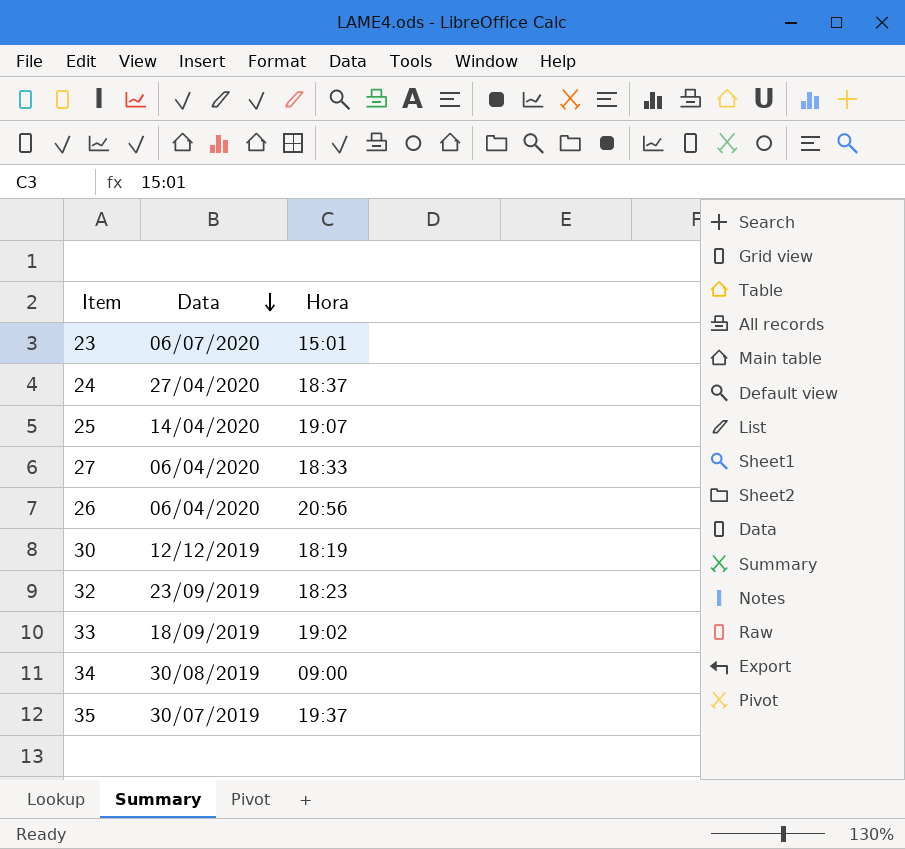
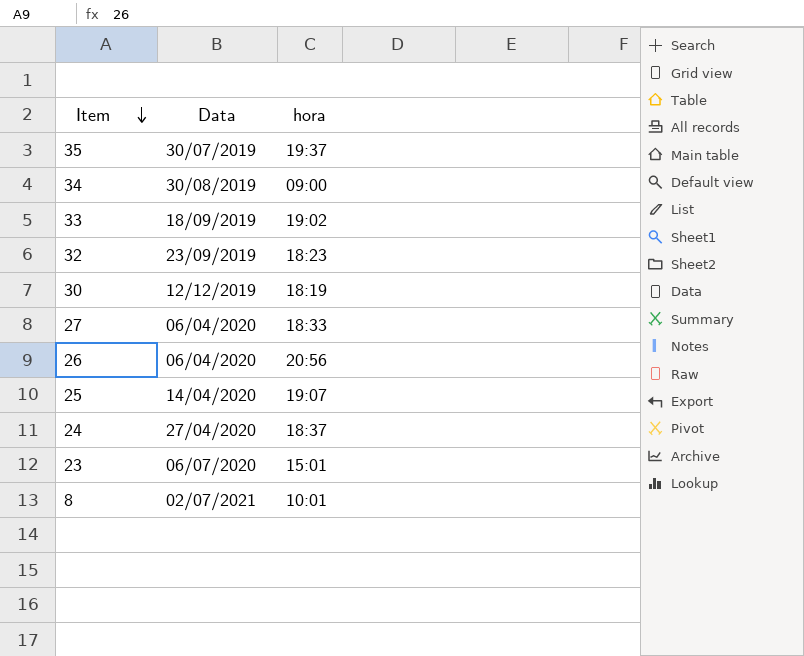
row order: Data descending -> Item descending
column name: Hora -> hora
row 8: none -> 02/07/2021 | 10:01

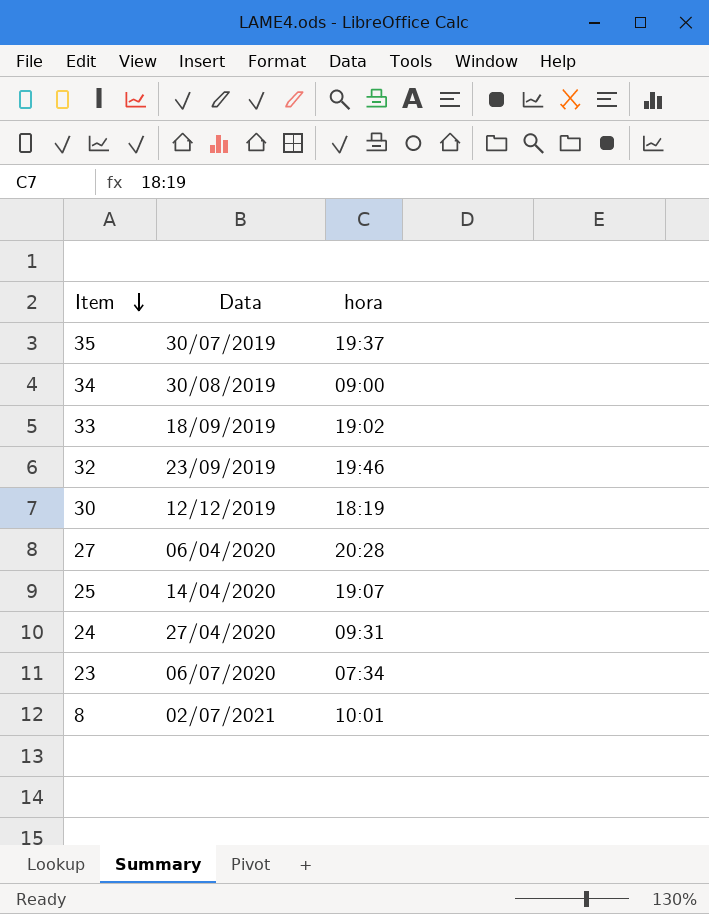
row 26: 06/04/2020 | 20:56 -> none
32 | hora: 18:23 -> 19:46
27 | hora: 18:33 -> 20:28
24 | hora: 18:37 -> 09:31
23 | hora: 15:01 -> 07:34

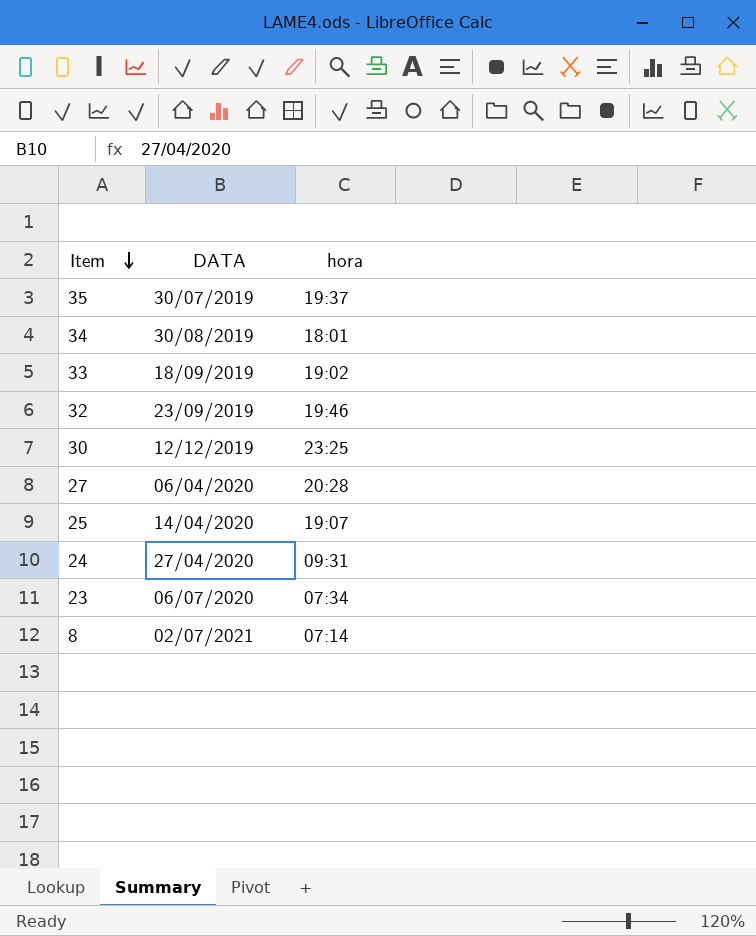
column name: Data -> DATA
34 | hora: 09:00 -> 18:01
30 | hora: 18:19 -> 23:25
8 | hora: 10:01 -> 07:14

